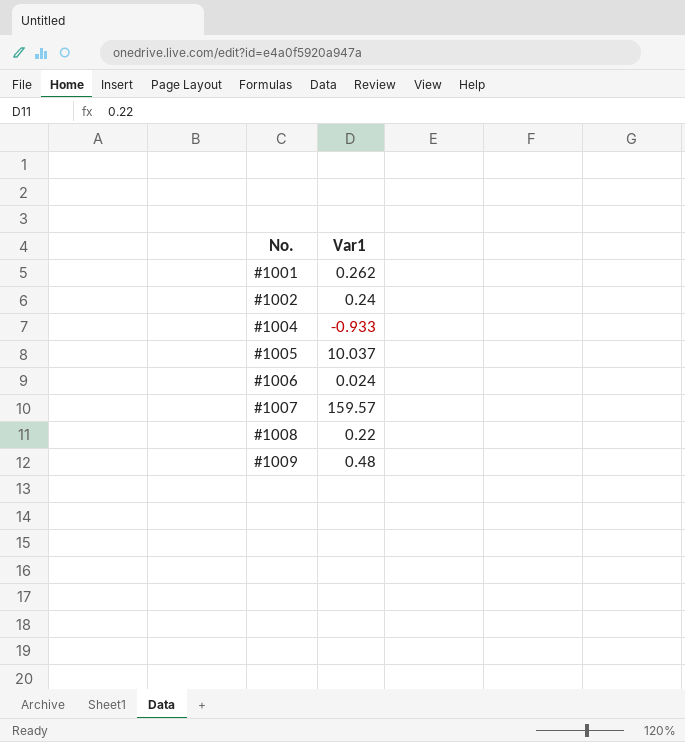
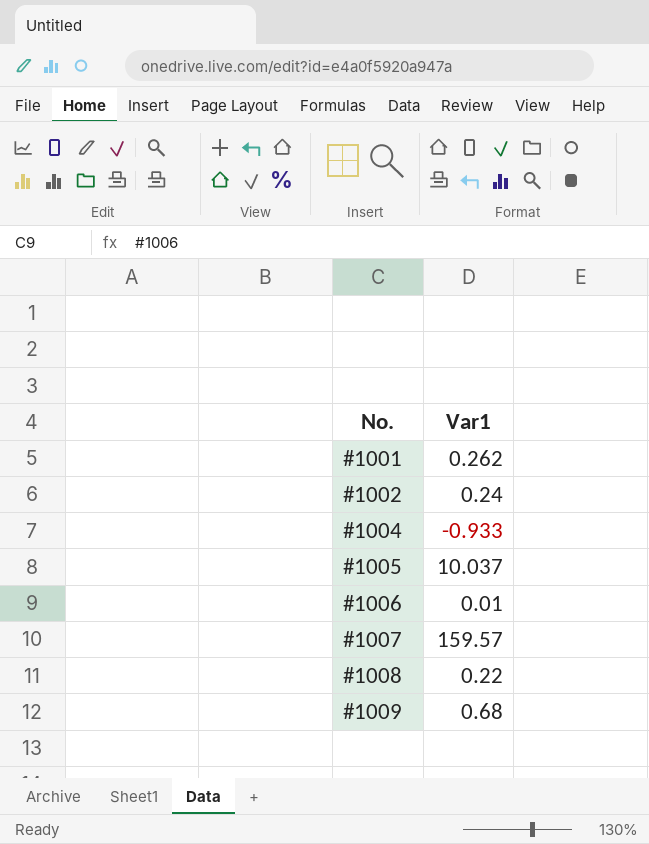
#1006 | Var1: 0.024 -> 0.01
#1009 | Var1: 0.48 -> 0.68

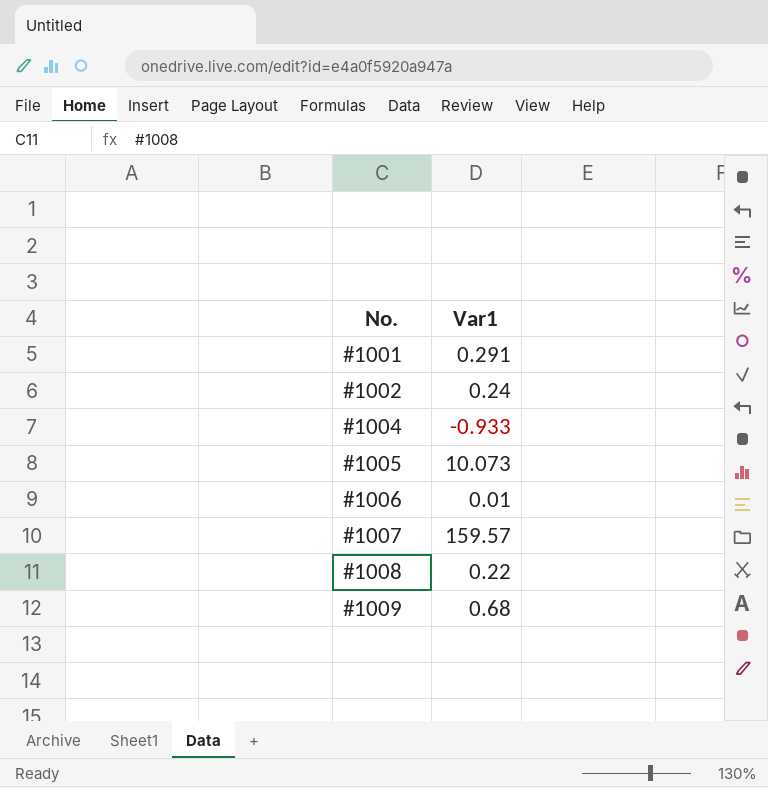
#1001 | Var1: 0.262 -> 0.291
#1005 | Var1: 10.037 -> 10.073

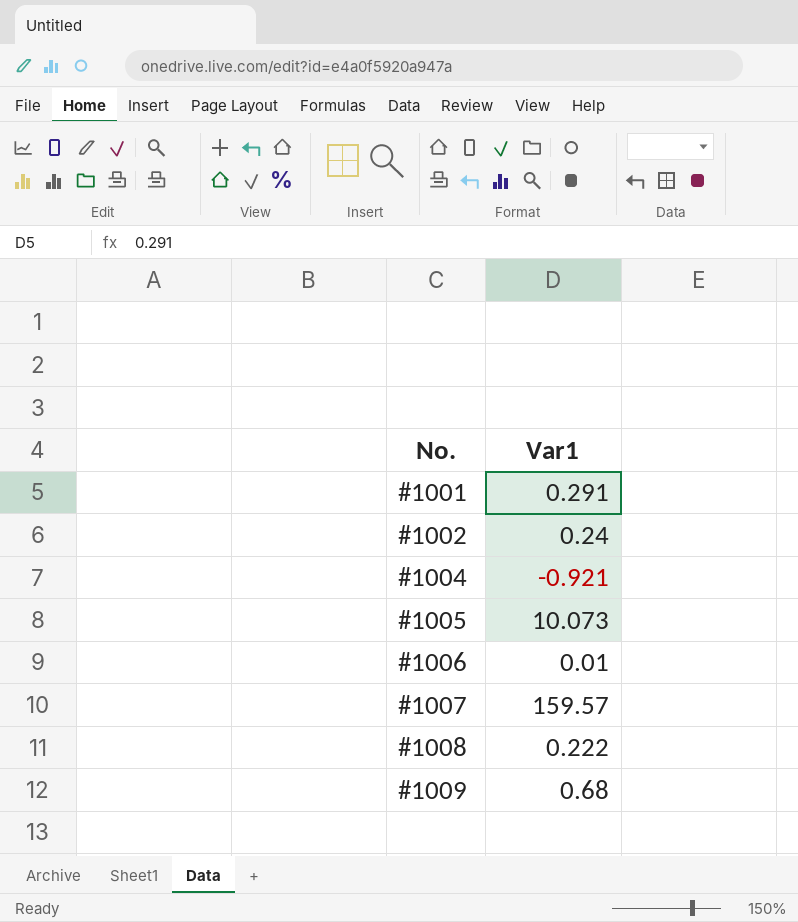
#1004 | Var1: -0.933 -> -0.921
#1008 | Var1: 0.22 -> 0.222

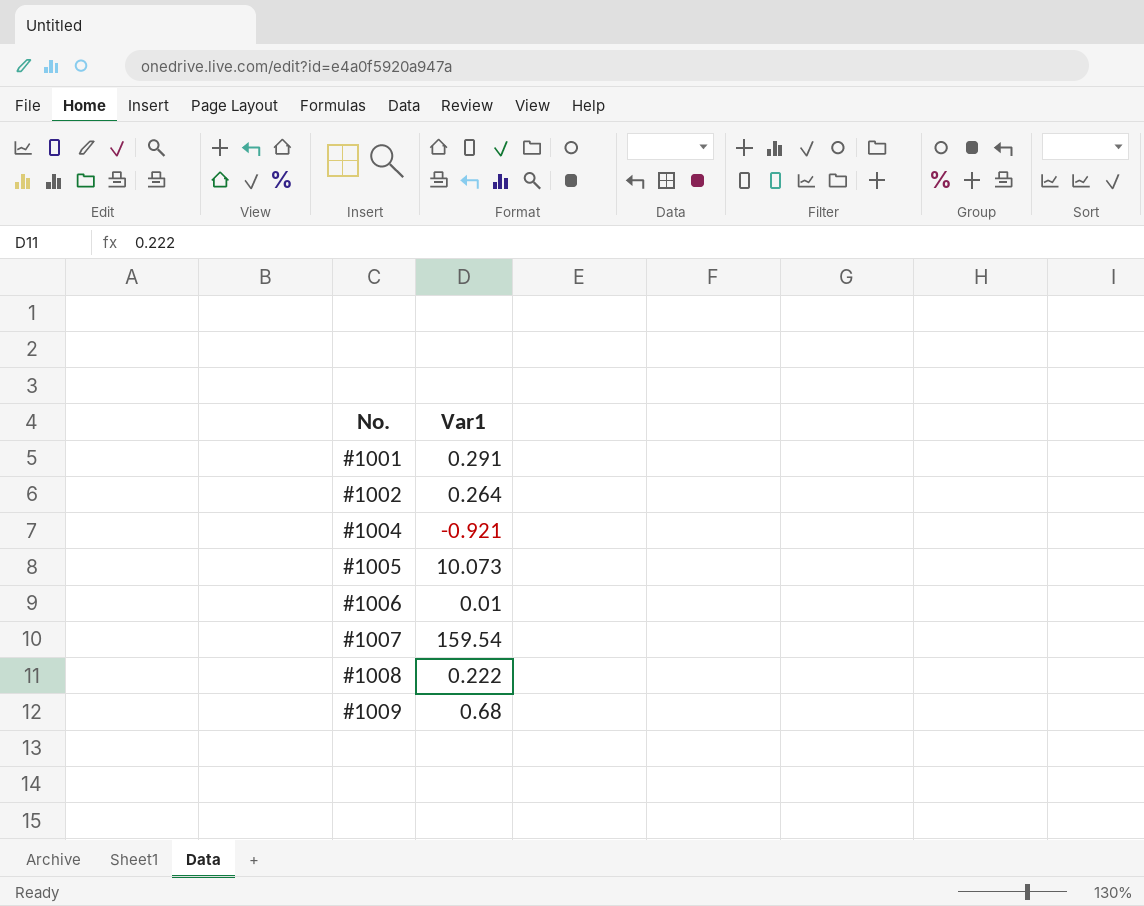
#1002 | Var1: 0.24 -> 0.264
#1007 | Var1: 159.57 -> 159.54

